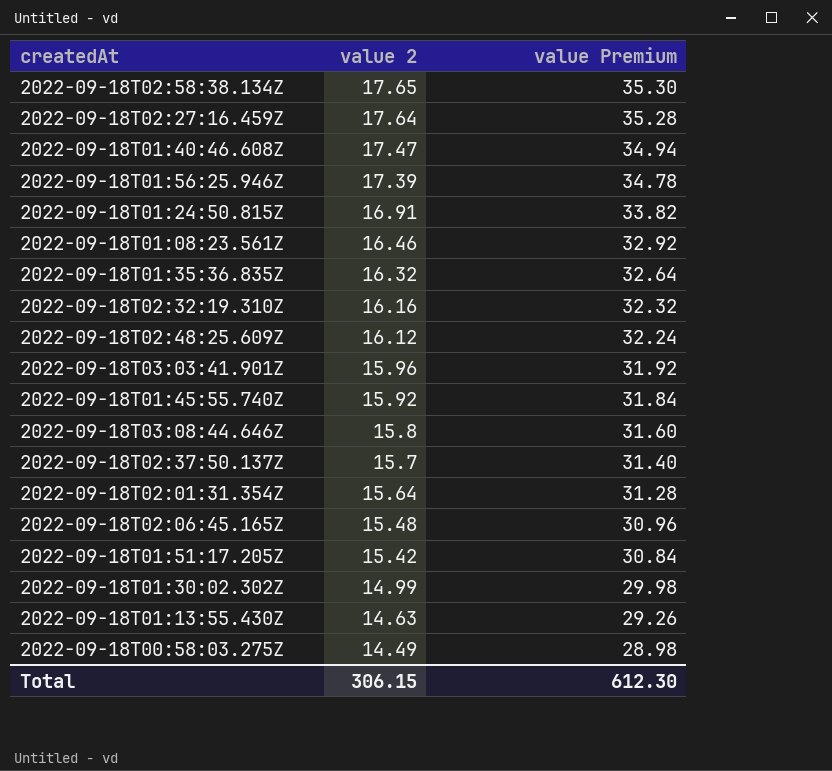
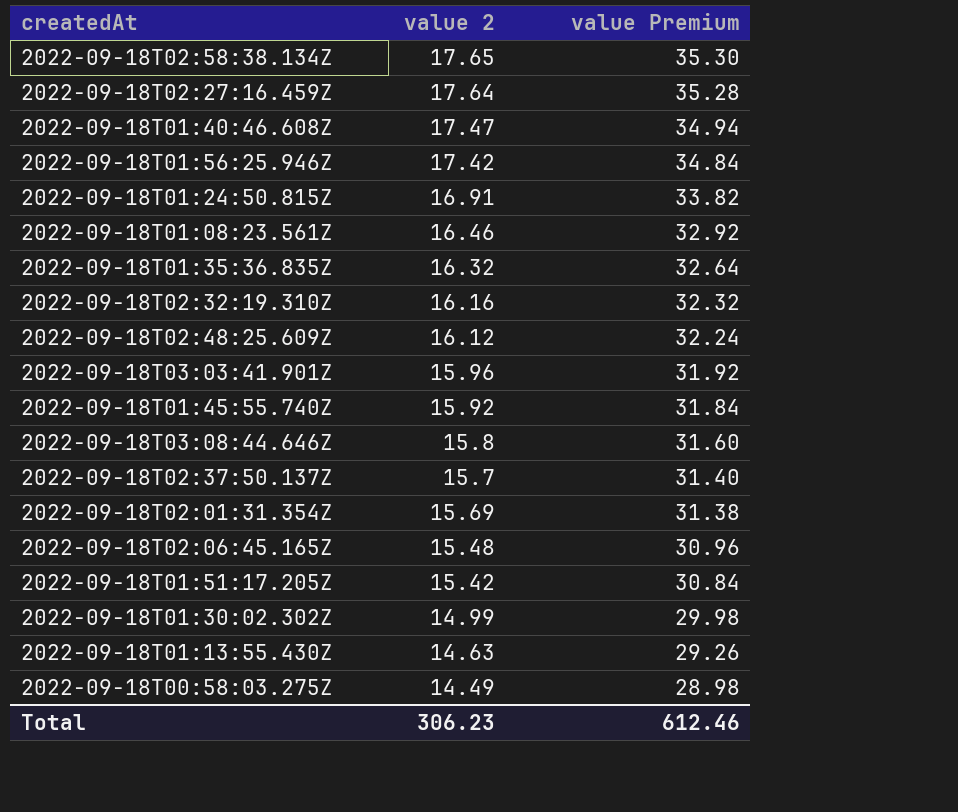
2022-09-18T01:56:25.946Z | value 2: 17.39 -> 17.42
2022-09-18T01:56:25.946Z | value Premium: 34.78 -> 34.84
2022-09-18T02:01:31.354Z | value 2: 15.64 -> 15.69
2022-09-18T02:01:31.354Z | value Premium: 31.28 -> 31.38
Total | value 2: 306.15 -> 306.23
Total | value Premium: 612.30 -> 612.46

